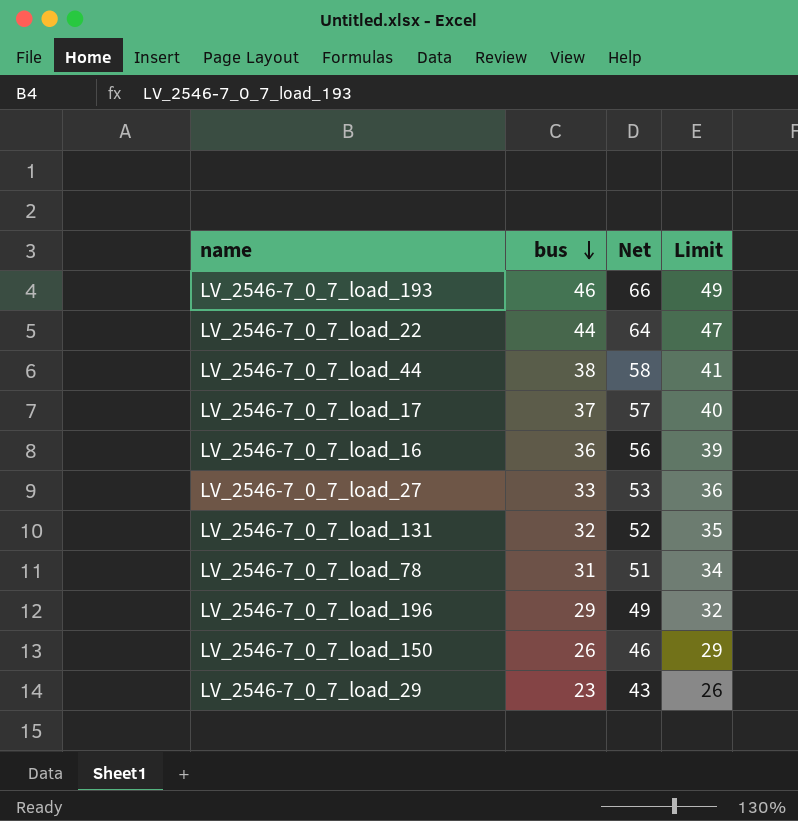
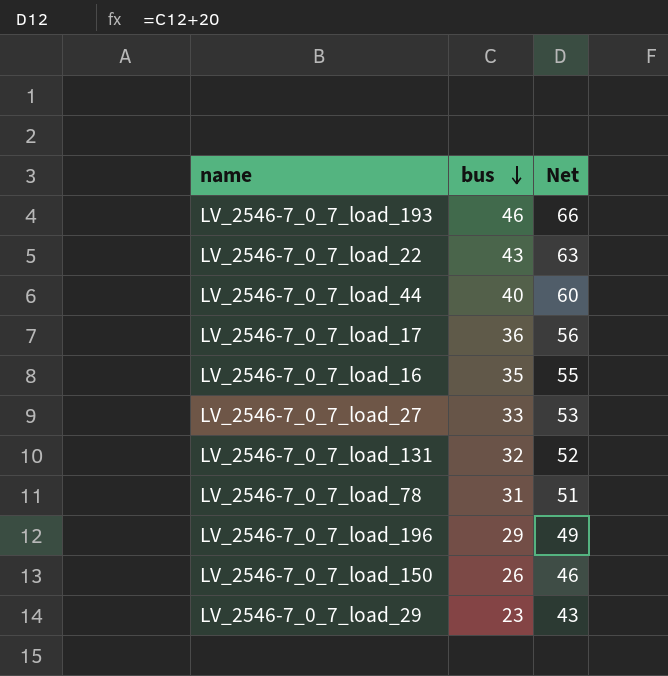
column Limit | formula: [bus] + 3 -> none
LV_2546-7_0_7_load_22 | bus: 44 -> 43
LV_2546-7_0_7_load_22 | Net: 64 -> 63
LV_2546-7_0_7_load_44 | bus: 38 -> 40
LV_2546-7_0_7_load_44 | Net: 58 -> 60
LV_2546-7_0_7_load_17 | bus: 37 -> 36
LV_2546-7_0_7_load_17 | Net: 57 -> 56
LV_2546-7_0_7_load_16 | bus: 36 -> 35
LV_2546-7_0_7_load_16 | Net: 56 -> 55

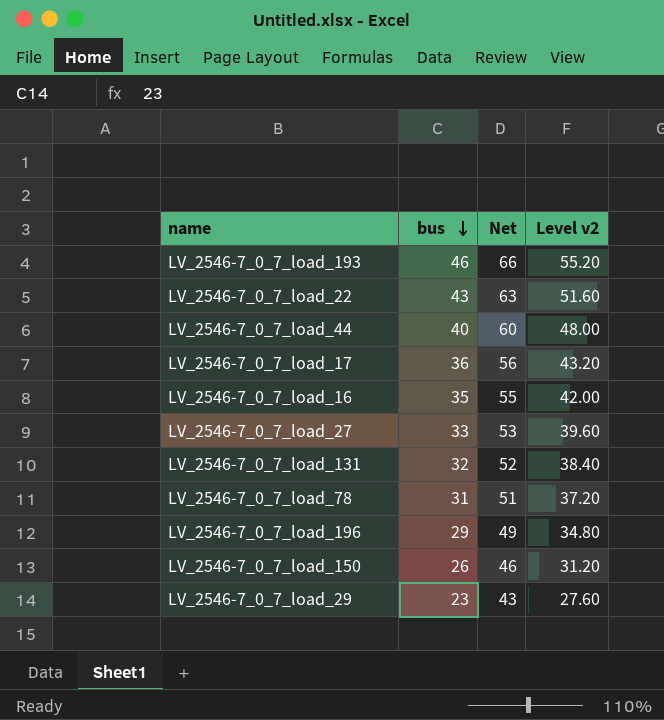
column Level v2 | formula: none -> [bus] * 1.2

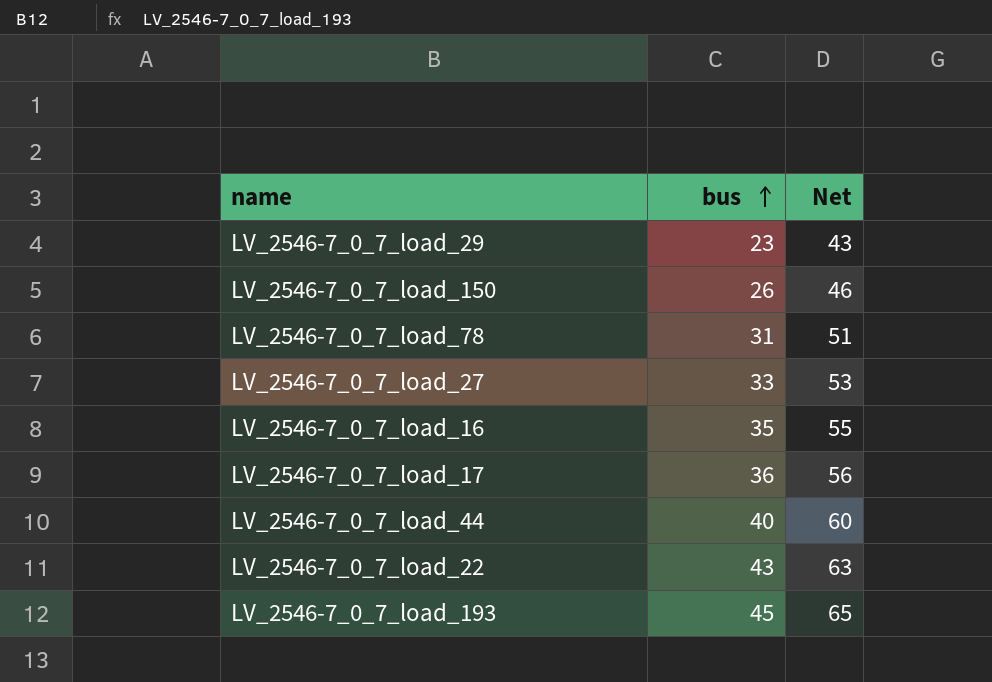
row order: bus descending -> bus ascending
column Level v2 | formula: [bus] * 1.2 -> none
row LV_2546-7_0_7_load_131: 32 | 52 | 38.40 -> none
row LV_2546-7_0_7_load_196: 29 | 49 | 34.80 -> none
LV_2546-7_0_7_load_193 | bus: 46 -> 45
LV_2546-7_0_7_load_193 | Net: 66 -> 65

